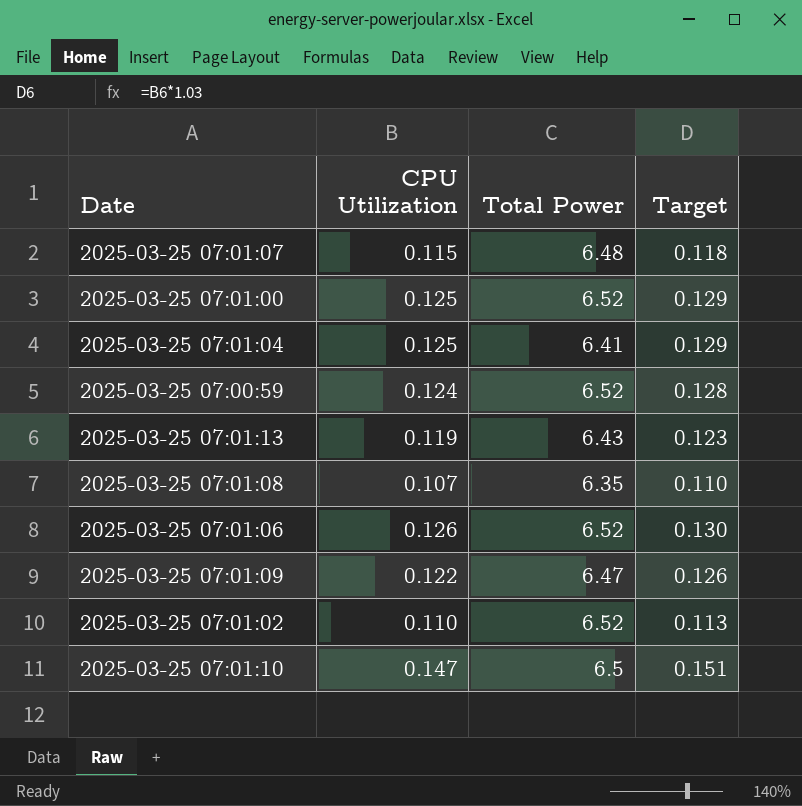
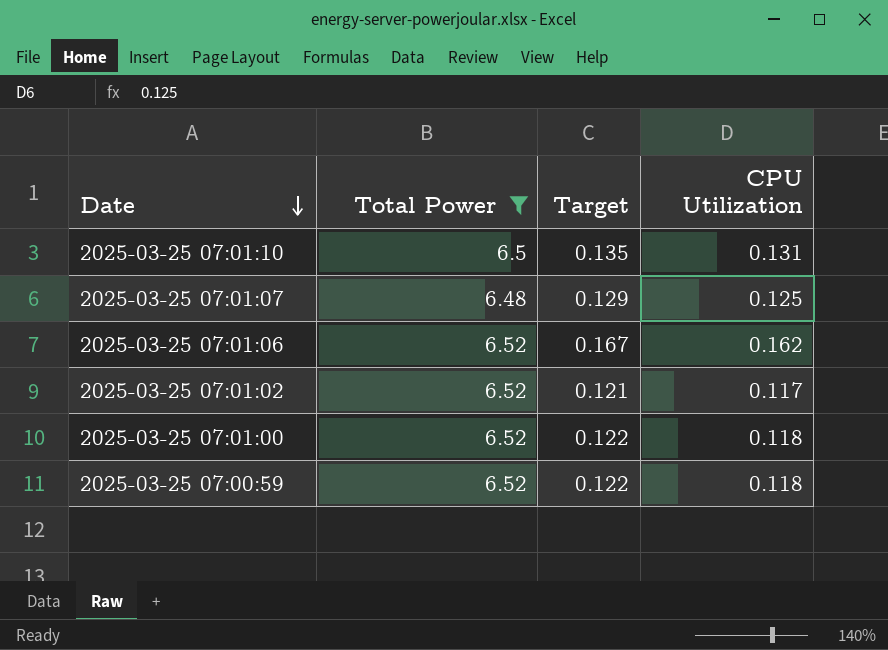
filter: none -> Total Power >= 6.48
row order: none -> Date descending
column CPU Utilization | position: 2 -> 4
2025-03-25 07:01:10 | Target: 0.151 -> 0.135
2025-03-25 07:01:10 | CPU Utilization: 0.147 -> 0.131
2025-03-25 07:01:07 | Target: 0.118 -> 0.129
2025-03-25 07:01:07 | CPU Utilization: 0.115 -> 0.125
2025-03-25 07:01:06 | Target: 0.130 -> 0.167
2025-03-25 07:01:06 | CPU Utilization: 0.126 -> 0.162
2025-03-25 07:01:02 | Target: 0.113 -> 0.121
2025-03-25 07:01:02 | CPU Utilization: 0.110 -> 0.117
2025-03-25 07:01:00 | Target: 0.129 -> 0.122
2025-03-25 07:01:00 | CPU Utilization: 0.125 -> 0.118
2025-03-25 07:00:59 | Target: 0.128 -> 0.122
2025-03-25 07:00:59 | CPU Utilization: 0.124 -> 0.118

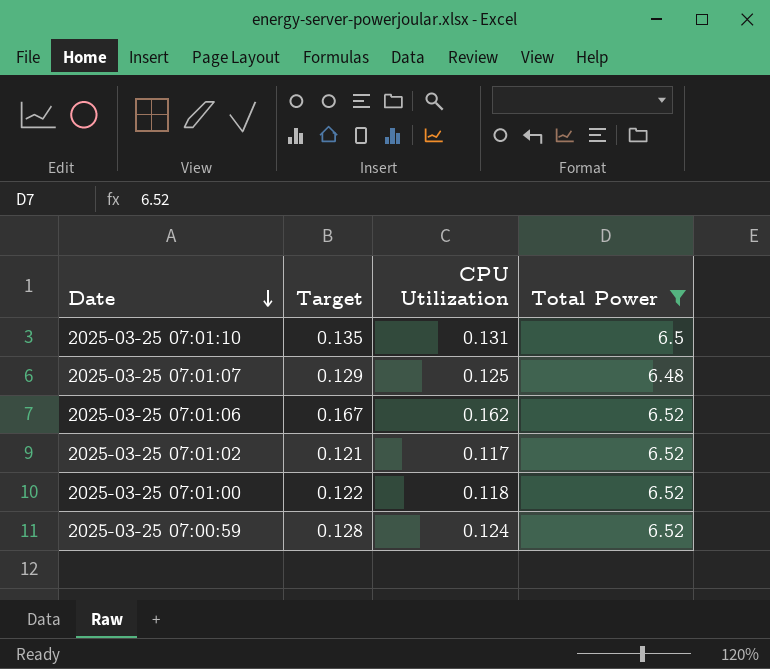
column Total Power | position: 2 -> 4
2025-03-25 07:00:59 | Target: 0.122 -> 0.128
2025-03-25 07:00:59 | CPU Utilization: 0.118 -> 0.124

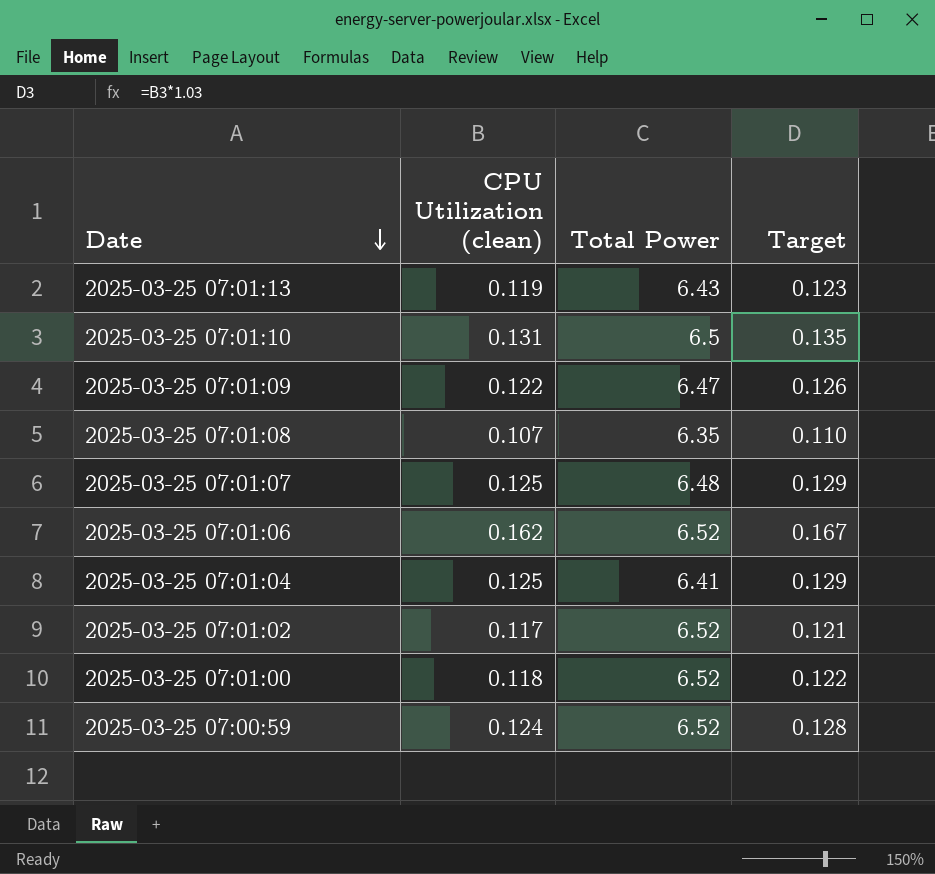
filter: Total Power >= 6.48 -> none
column name: CPU Utilization -> CPU Utilization (clean)
column Target | position: 2 -> 4

